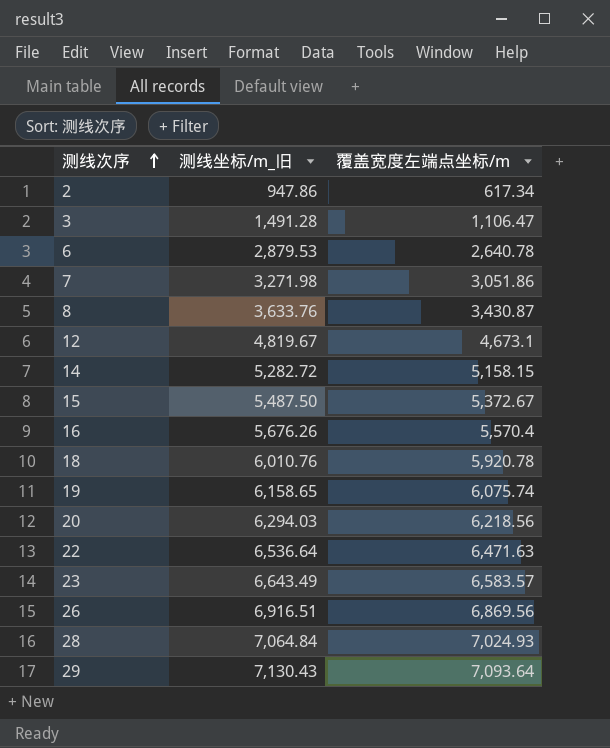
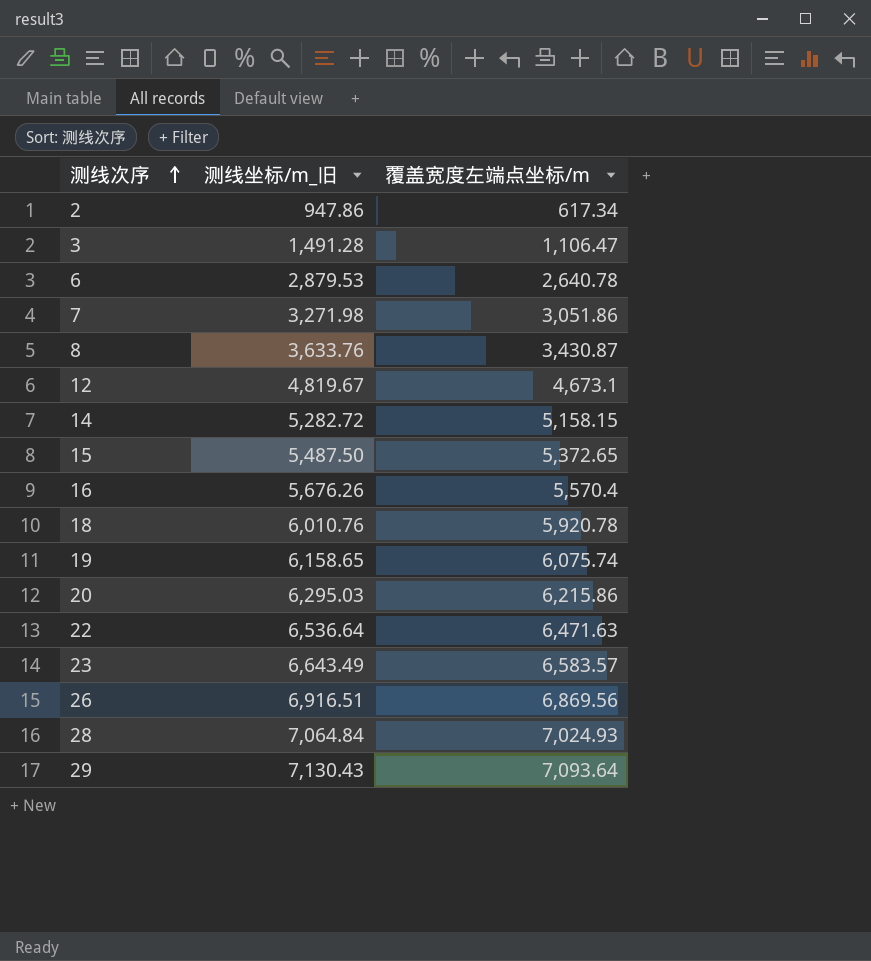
15 | 覆盖宽度左端点坐标/m: 5,372.67 -> 5,372.65
20 | 测线坐标/m_旧: 6,294.03 -> 6,295.03
20 | 覆盖宽度左端点坐标/m: 6,218.56 -> 6,215.86

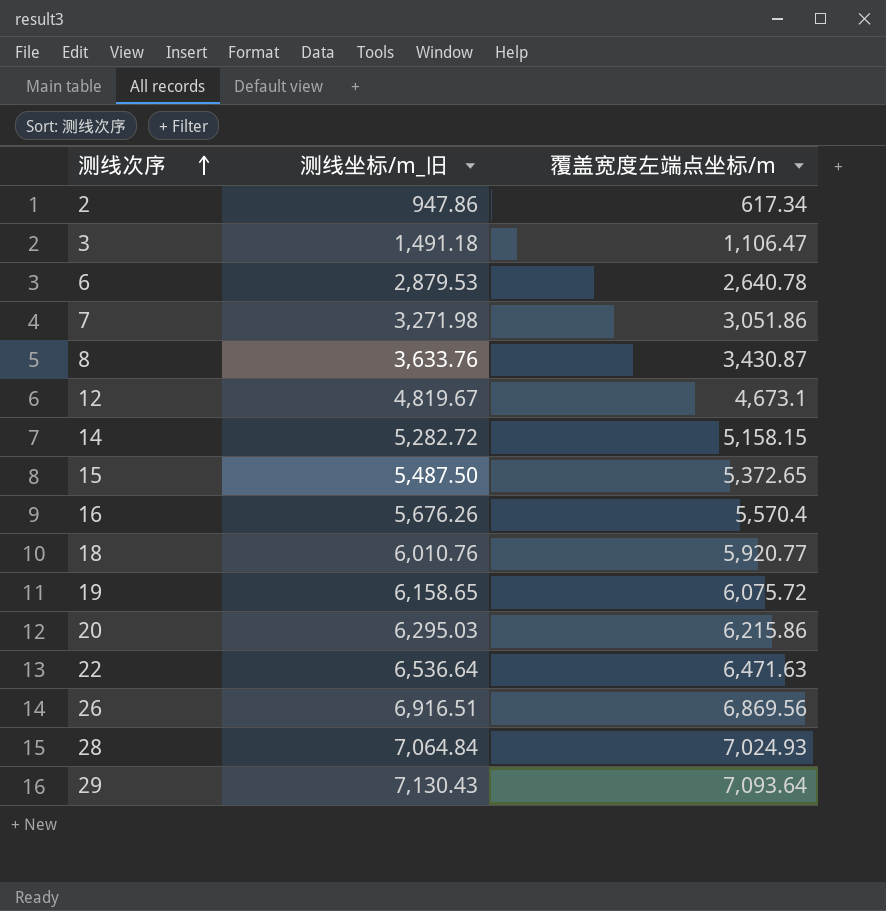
row 23: 6,643.49 | 6,583.57 -> none
3 | 测线坐标/m_旧: 1,491.28 -> 1,491.18
18 | 覆盖宽度左端点坐标/m: 5,920.78 -> 5,920.77
19 | 覆盖宽度左端点坐标/m: 6,075.74 -> 6,075.72

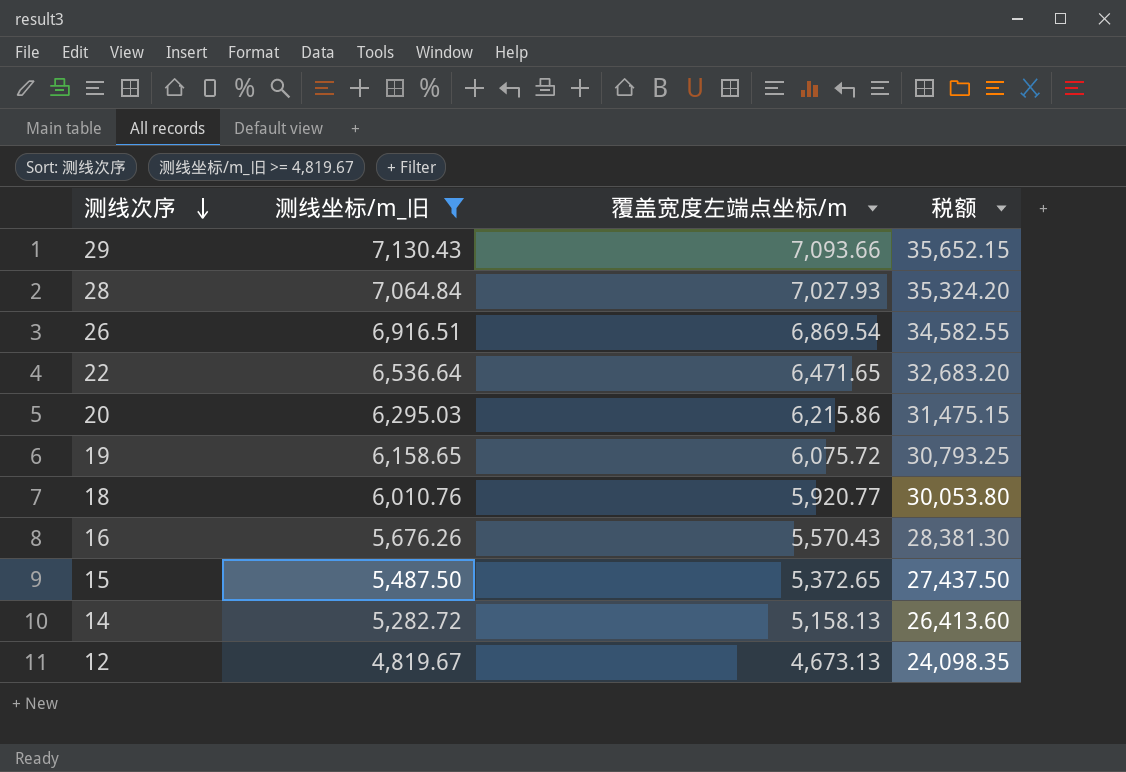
filter: none -> 测线坐标/m_旧 >= 4,819.67
row order: 测线次序 ascending -> 测线次序 descending
column 税额 | formula: none -> [测线坐标/m_旧] * 5
29 | 覆盖宽度左端点坐标/m: 7,093.64 -> 7,093.66
28 | 覆盖宽度左端点坐标/m: 7,024.93 -> 7,027.93
26 | 覆盖宽度左端点坐标/m: 6,869.56 -> 6,869.54
22 | 覆盖宽度左端点坐标/m: 6,471.63 -> 6,471.65
16 | 覆盖宽度左端点坐标/m: 5,570.4 -> 5,570.43
14 | 覆盖宽度左端点坐标/m: 5,158.15 -> 5,158.13
12 | 覆盖宽度左端点坐标/m: 4,673.1 -> 4,673.13

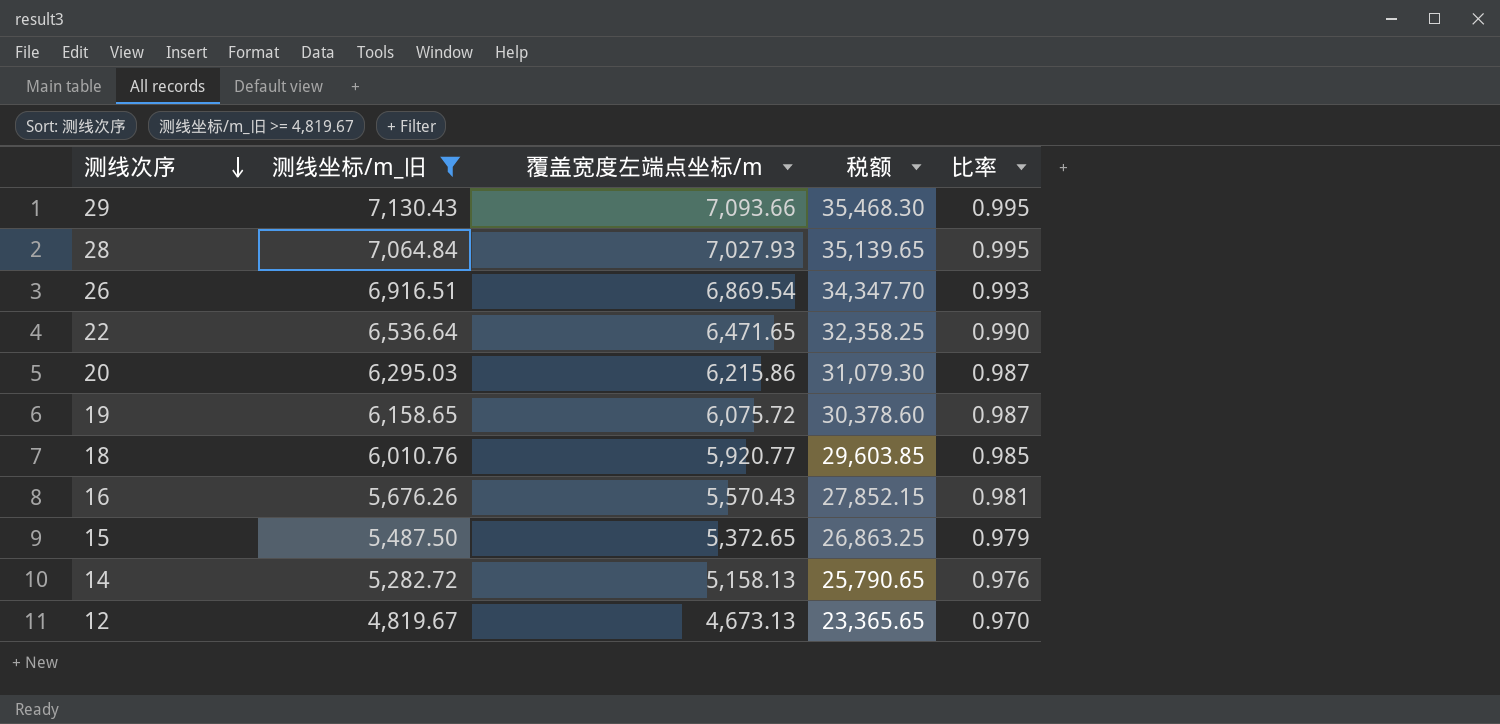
column 税额 | formula: [测线坐标/m_旧] * 5 -> [覆盖宽度左端点坐标/m] * 5
column 比率 | formula: none -> [覆盖宽度左端点坐标/m] / [测线坐标/m_旧]

